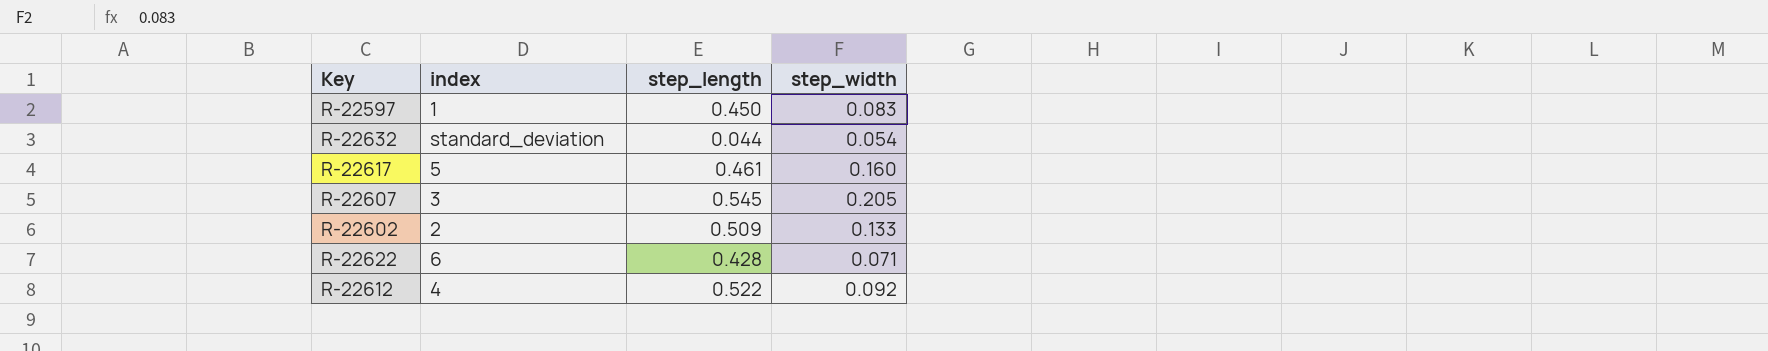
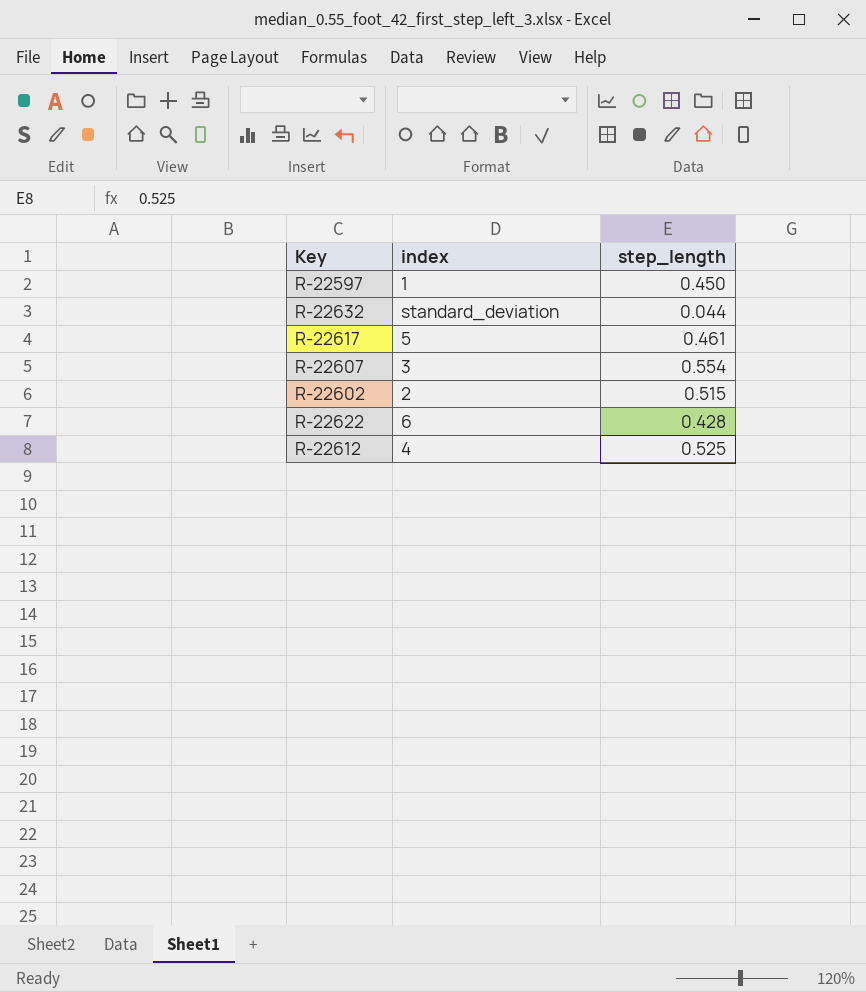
column step_width | position: 4 -> none
R-22607 | step_length: 0.545 -> 0.554
R-22602 | step_length: 0.509 -> 0.515
R-22612 | step_length: 0.522 -> 0.525

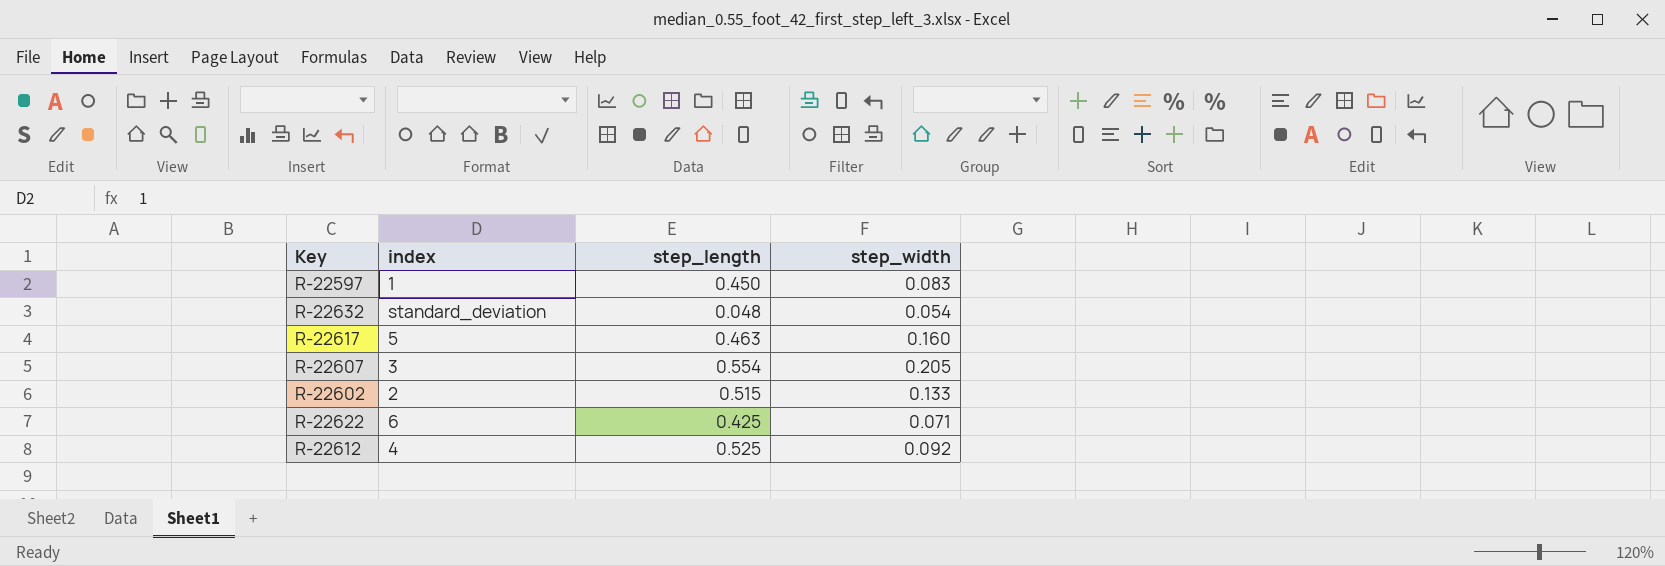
column step_width | position: none -> 4
R-22632 | step_length: 0.044 -> 0.048
R-22617 | step_length: 0.461 -> 0.463
R-22622 | step_length: 0.428 -> 0.425

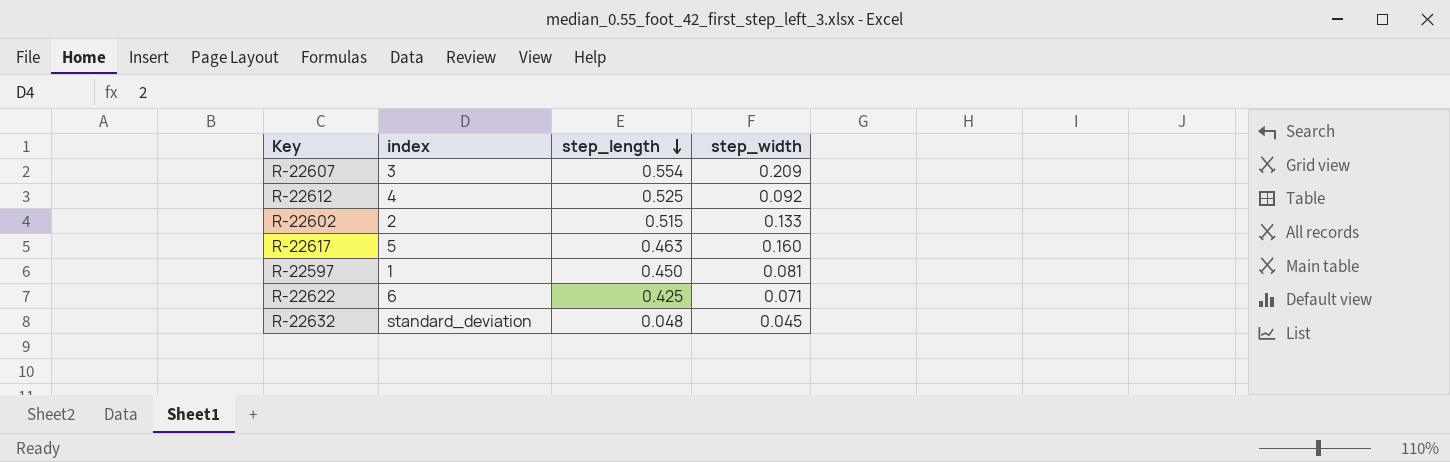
row order: none -> step_length descending
R-22607 | step_width: 0.205 -> 0.209
R-22597 | step_width: 0.083 -> 0.081
R-22632 | step_width: 0.054 -> 0.045

